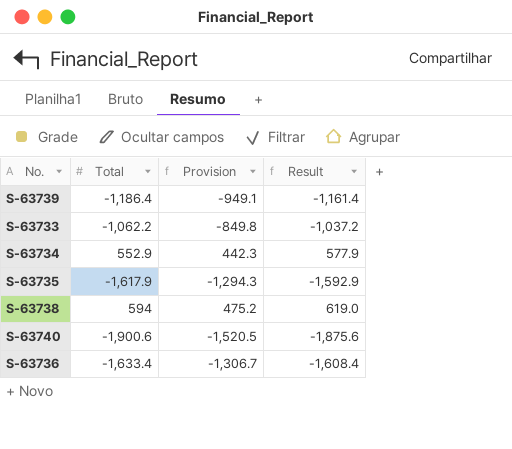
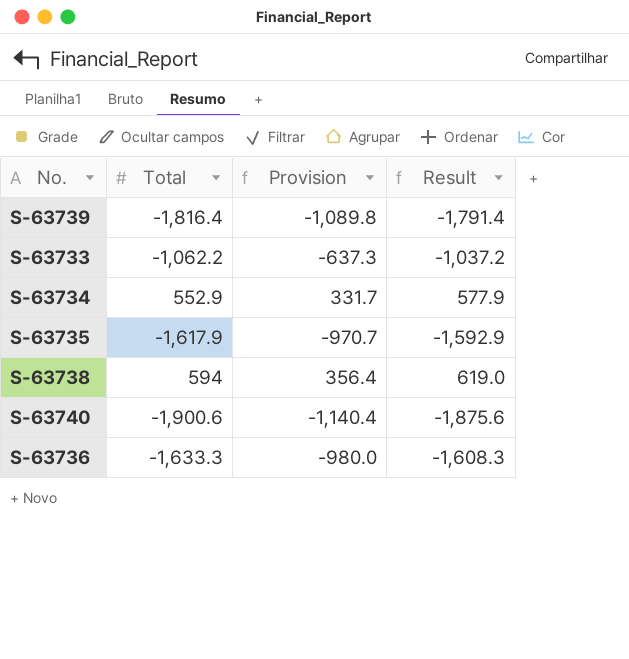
column Provision | formula: [Total] * 0.8 -> [Total] * 0.6
S-63739 | Total: -1,186.4 -> -1,816.4
S-63739 | Result: -1,161.4 -> -1,791.4
S-63736 | Total: -1,633.4 -> -1,633.3
S-63736 | Result: -1,608.4 -> -1,608.3

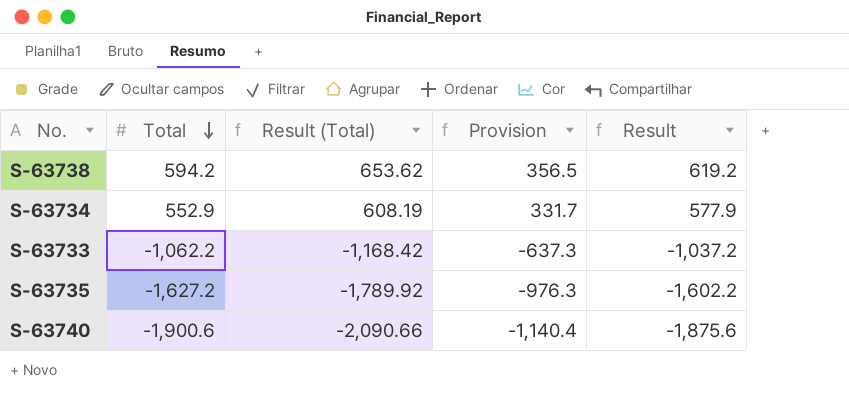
row order: none -> Total descending
column Result (Total) | formula: none -> [Total] * 1.1
row S-63739: -1,816.4 | -1,089.8 | -1,791.4 -> none
row S-63736: -1,633.3 | -980.0 | -1,608.3 -> none
S-63738 | Total: 594 -> 594.2
S-63738 | Provision: 356.4 -> 356.5
S-63738 | Result: 619.0 -> 619.2
S-63735 | Total: -1,617.9 -> -1,627.2
S-63735 | Provision: -970.7 -> -976.3
S-63735 | Result: -1,592.9 -> -1,602.2

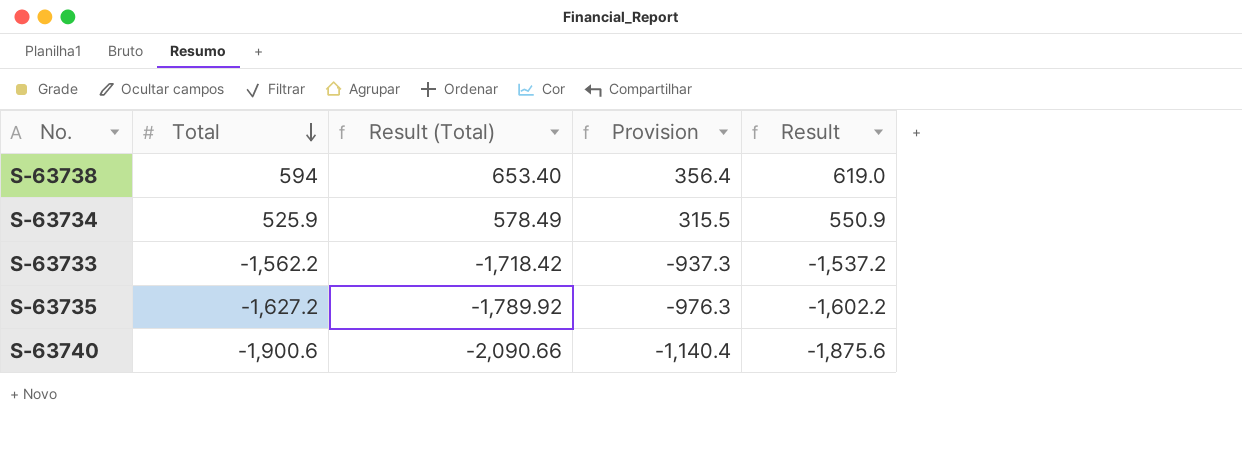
S-63738 | Total: 594.2 -> 594
S-63738 | Result (Total): 653.62 -> 653.40
S-63738 | Provision: 356.5 -> 356.4
S-63738 | Result: 619.2 -> 619.0
S-63734 | Total: 552.9 -> 525.9
S-63734 | Result (Total): 608.19 -> 578.49
S-63734 | Provision: 331.7 -> 315.5
S-63734 | Result: 577.9 -> 550.9
S-63733 | Total: -1,062.2 -> -1,562.2
S-63733 | Result (Total): -1,168.42 -> -1,718.42
S-63733 | Provision: -637.3 -> -937.3
S-63733 | Result: -1,037.2 -> -1,537.2

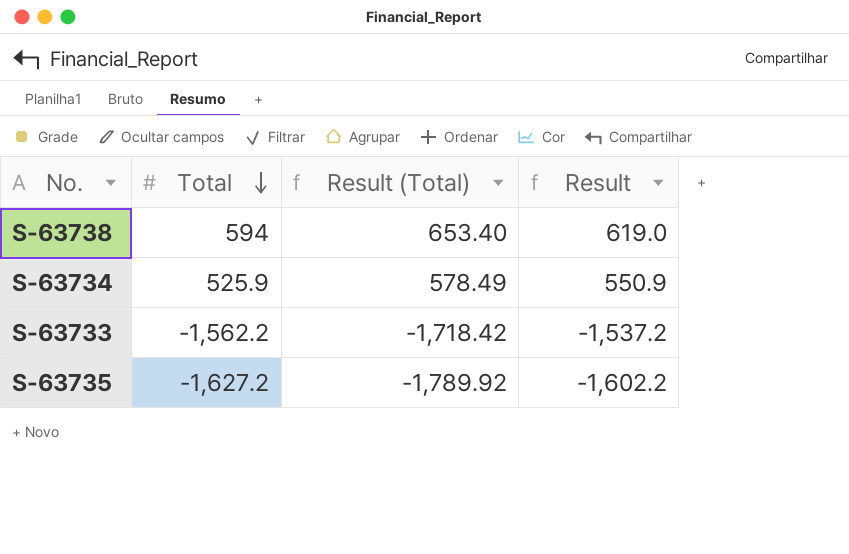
column Provision | formula: [Total] * 0.6 -> none
row S-63740: -1,900.6 | -2,090.66 | -1,140.4 | -1,875.6 -> none

